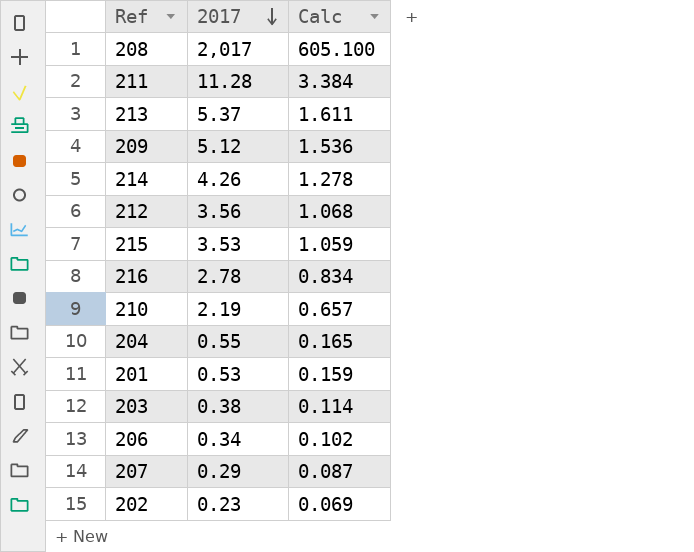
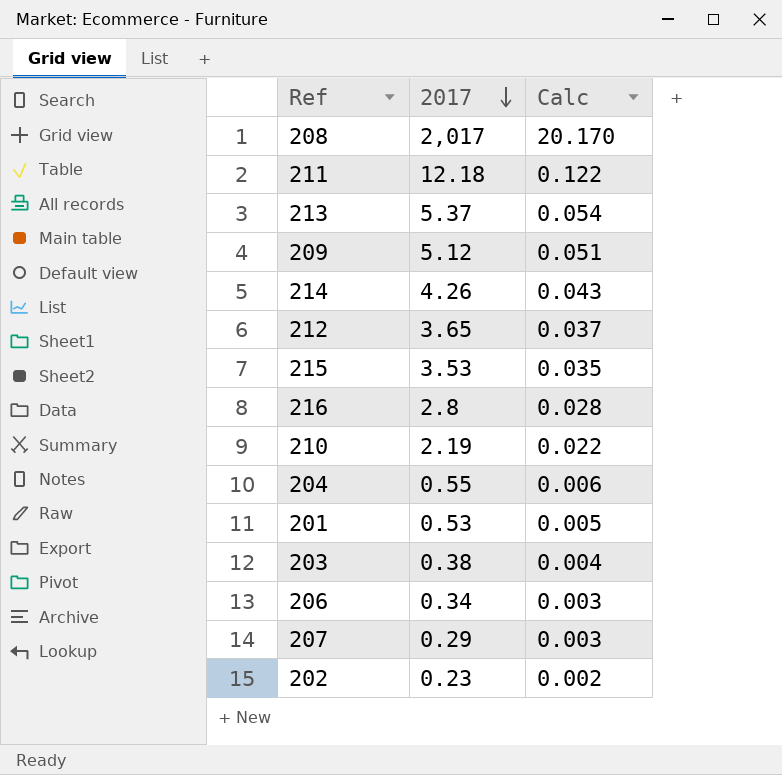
column Calc | formula: [2017] * 0.3 -> [2017] * 0.01
211 | 2017: 11.28 -> 12.18
212 | 2017: 3.56 -> 3.65
216 | 2017: 2.78 -> 2.8

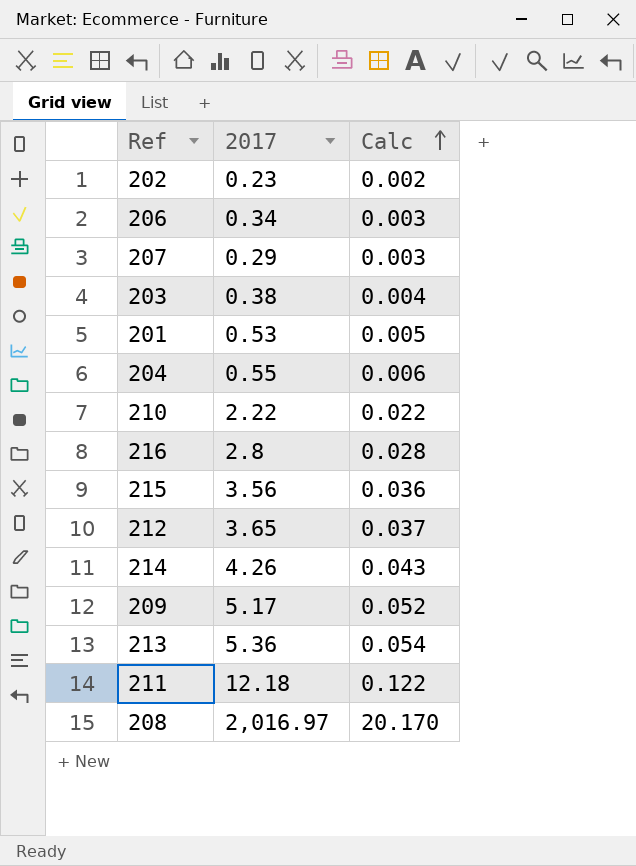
row order: 2017 descending -> Calc ascending
210 | 2017: 2.19 -> 2.22
215 | 2017: 3.53 -> 3.56
215 | Calc: 0.035 -> 0.036
209 | 2017: 5.12 -> 5.17
209 | Calc: 0.051 -> 0.052
213 | 2017: 5.37 -> 5.36
208 | 2017: 2,017 -> 2,016.97

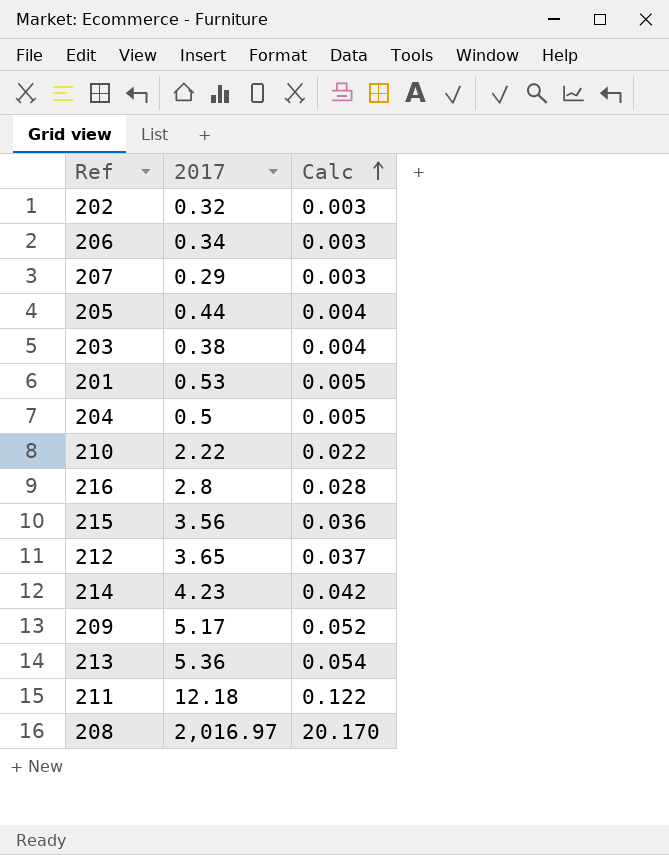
202 | 2017: 0.23 -> 0.32
202 | Calc: 0.002 -> 0.003
row 205: none -> 0.44 | 0.004
204 | 2017: 0.55 -> 0.5
204 | Calc: 0.006 -> 0.005
214 | 2017: 4.26 -> 4.23
214 | Calc: 0.043 -> 0.042

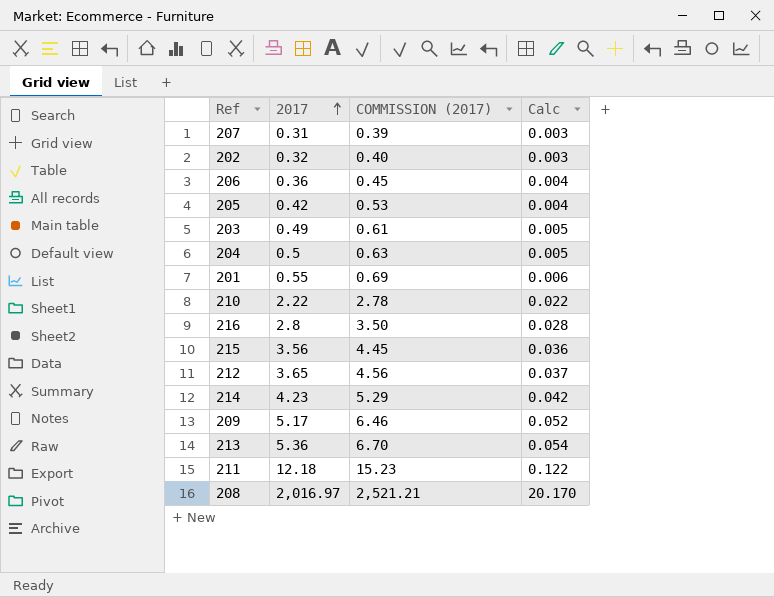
row order: Calc ascending -> 2017 ascending
column COMMISSION (2017) | formula: none -> [2017] * 1.25
207 | 2017: 0.29 -> 0.31
206 | 2017: 0.34 -> 0.36
206 | Calc: 0.003 -> 0.004
205 | 2017: 0.44 -> 0.42
203 | 2017: 0.38 -> 0.49
203 | Calc: 0.004 -> 0.005
201 | 2017: 0.53 -> 0.55
201 | Calc: 0.005 -> 0.006

